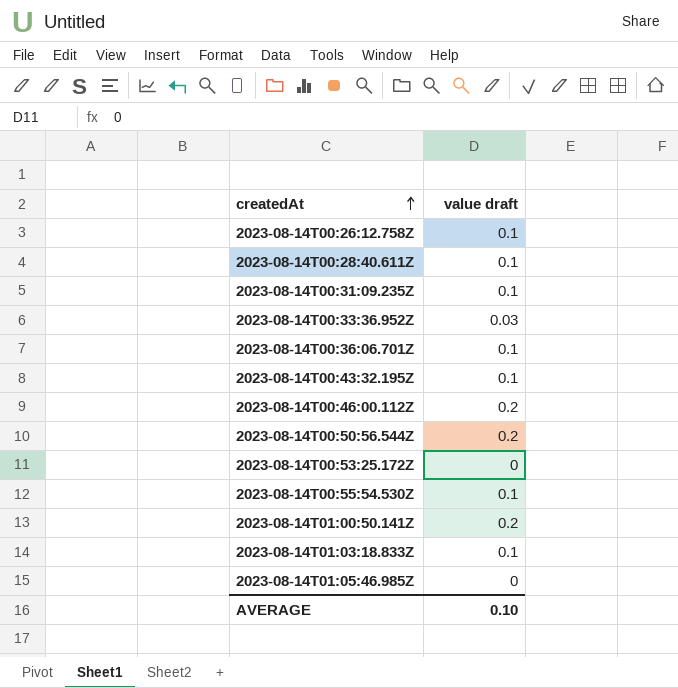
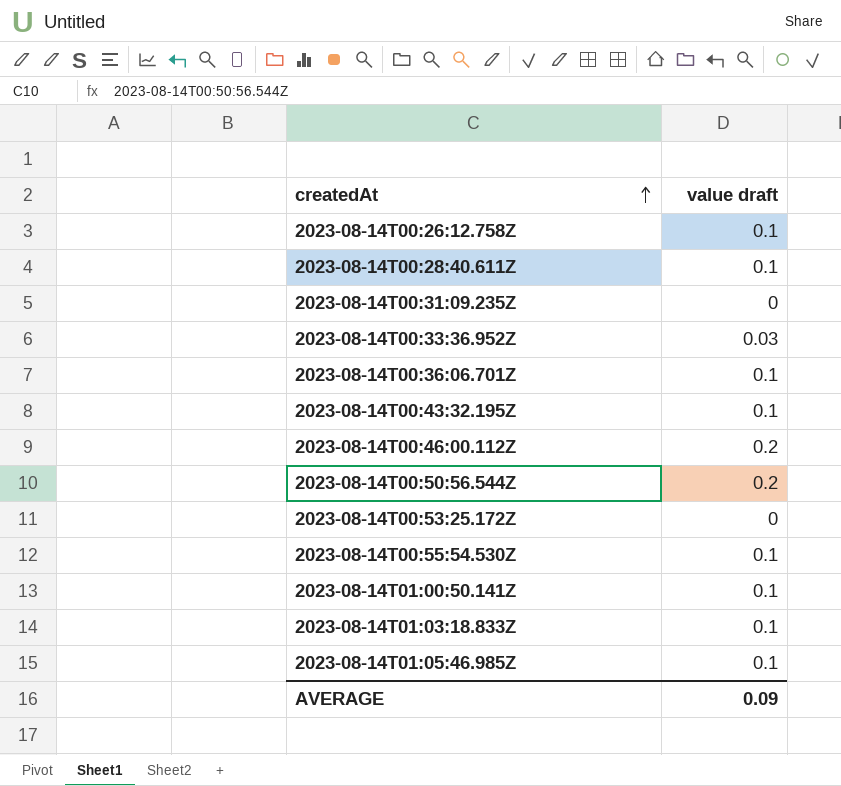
2023-08-14T00:31:09.235Z | value draft: 0.1 -> 0
2023-08-14T01:00:50.141Z | value draft: 0.2 -> 0.1
2023-08-14T01:05:46.985Z | value draft: 0 -> 0.1
AVERAGE | value draft: 0.10 -> 0.09

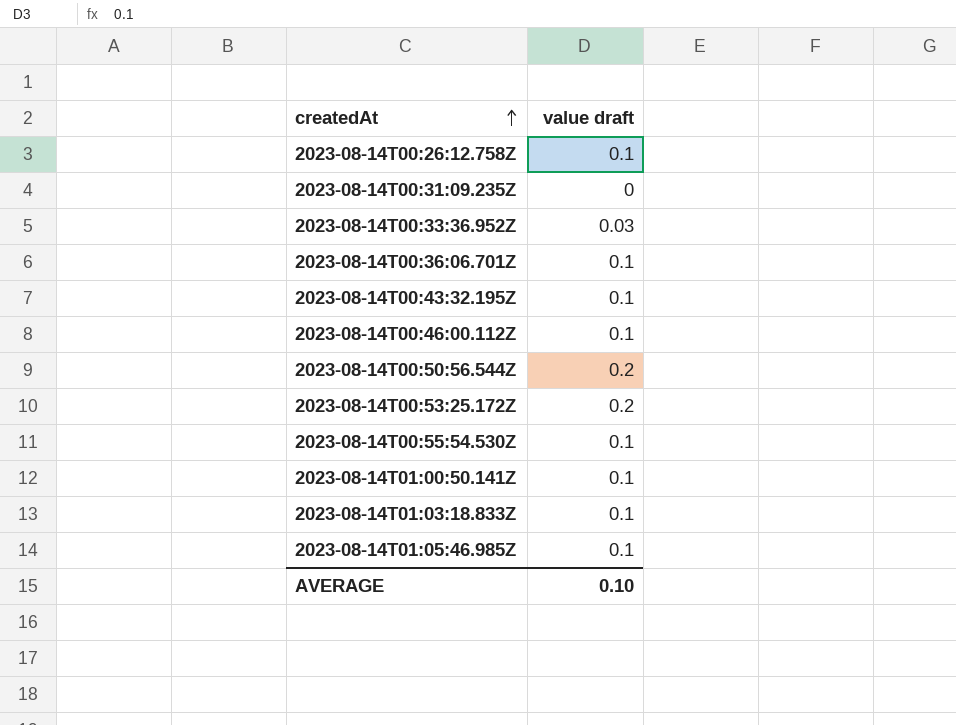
row 2023-08-14T00:28:40.611Z: 0.1 -> none
2023-08-14T00:46:00.112Z | value draft: 0.2 -> 0.1
2023-08-14T00:53:25.172Z | value draft: 0 -> 0.2
AVERAGE | value draft: 0.09 -> 0.10

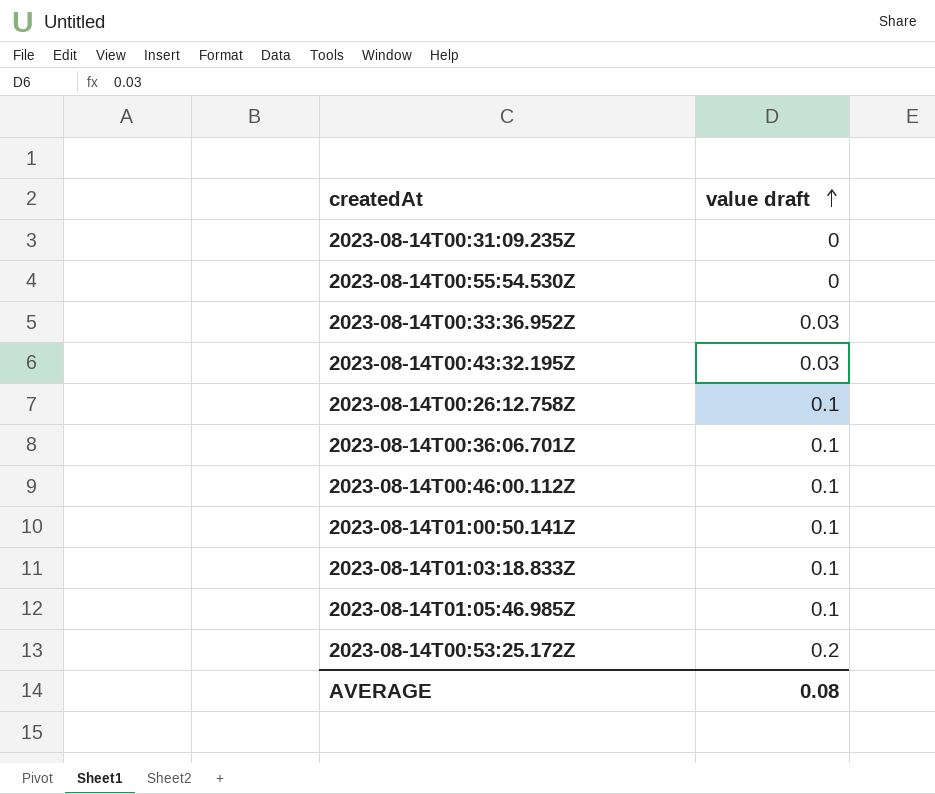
row order: createdAt ascending -> value draft ascending
row 2023-08-14T00:50:56.544Z: 0.2 -> none
2023-08-14T00:55:54.530Z | value draft: 0.1 -> 0
2023-08-14T00:43:32.195Z | value draft: 0.1 -> 0.03
AVERAGE | value draft: 0.10 -> 0.08

